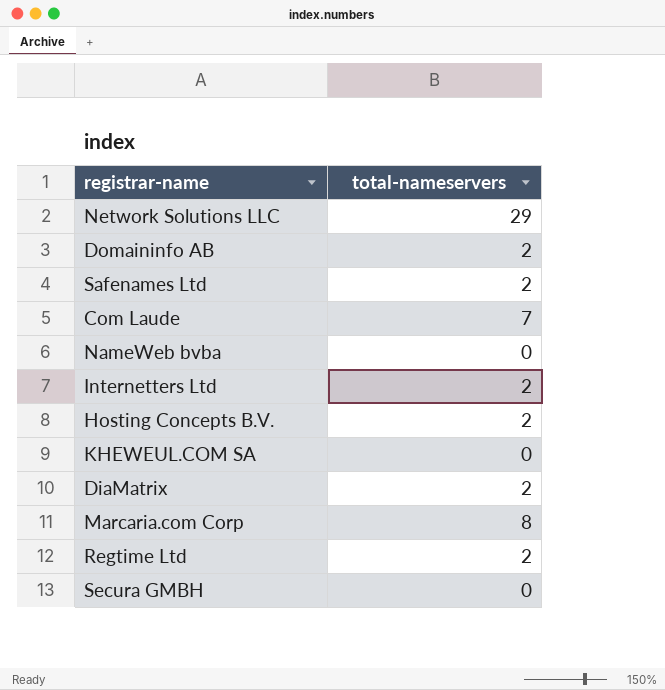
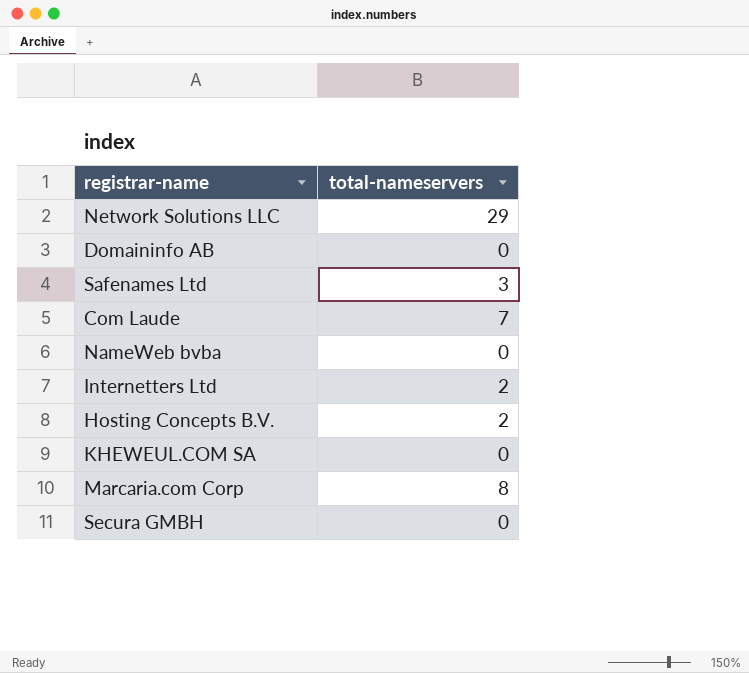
row DiaMatrix: 2 -> none
row Regtime Ltd: 2 -> none
Domaininfo AB | total-nameservers: 2 -> 0
Safenames Ltd | total-nameservers: 2 -> 3

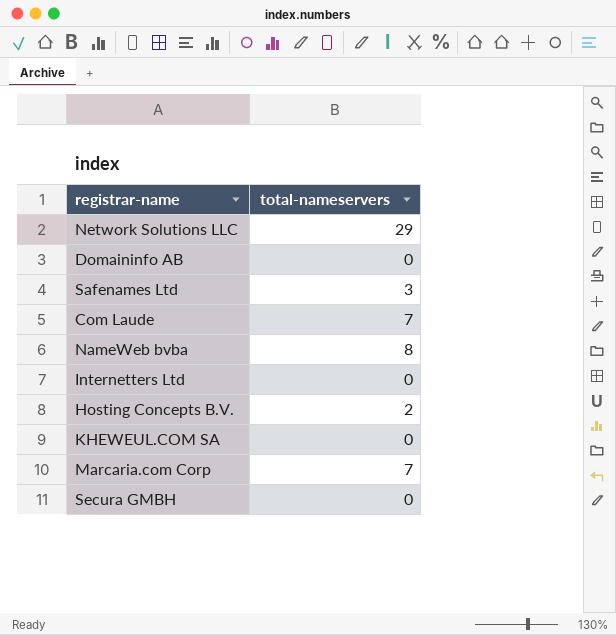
NameWeb bvba | total-nameservers: 0 -> 8
Internetters Ltd | total-nameservers: 2 -> 0
Marcaria.com Corp | total-nameservers: 8 -> 7

